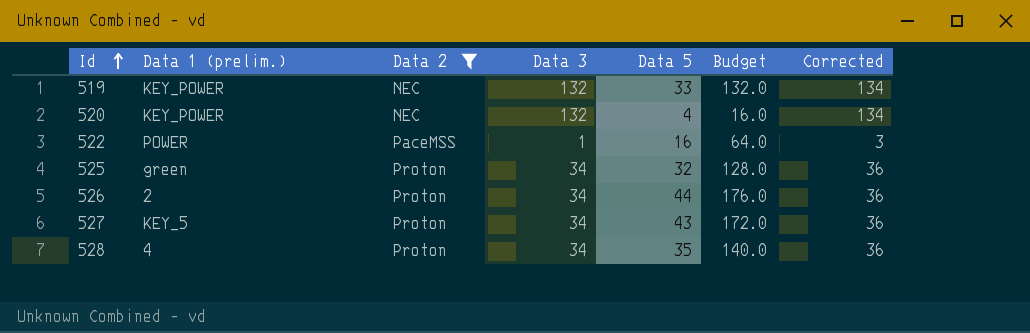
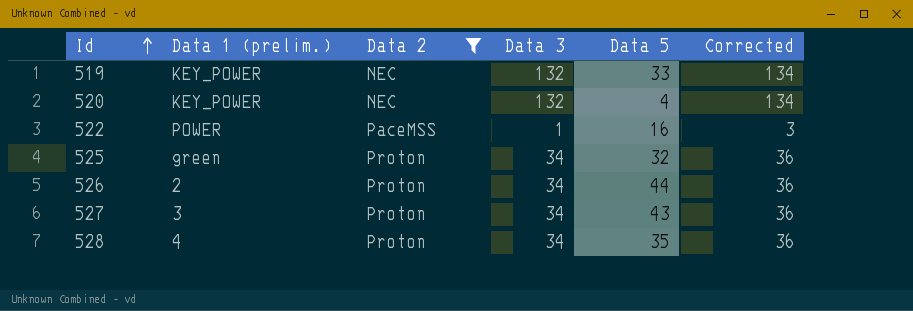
column Budget | formula: [Data 5] * 4 -> none
527 | Data 1 (prelim.): KEY_5 -> 3

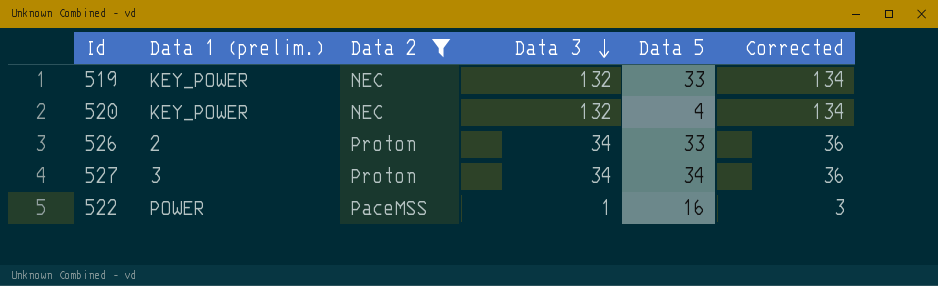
row order: Id ascending -> Data 3 descending
row 525: green | Proton | 34 | 32 | 36 -> none
row 528: 4 | Proton | 34 | 35 | 36 -> none
526 | Data 5: 44 -> 33
527 | Data 5: 43 -> 34

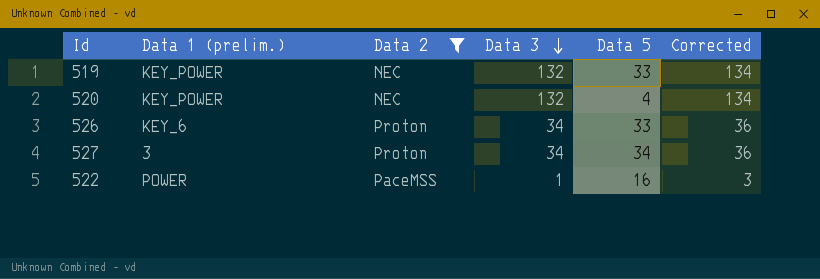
526 | Data 1 (prelim.): 2 -> KEY_6

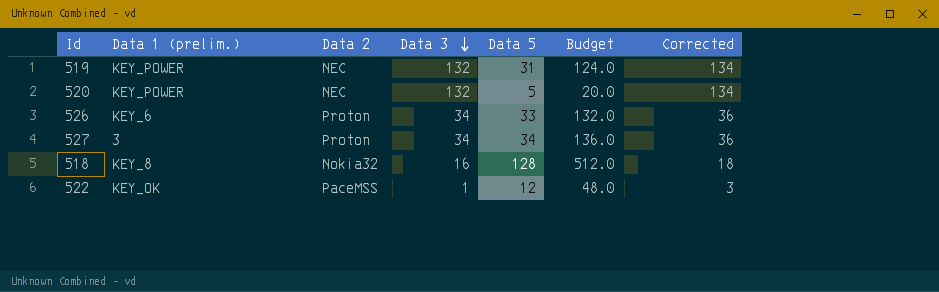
filter: Data 2 != Nokia32 -> none
column Budget | formula: none -> [Data 5] * 4
519 | Data 5: 33 -> 31
520 | Data 5: 4 -> 5
522 | Data 1 (prelim.): POWER -> KEY_OK
522 | Data 5: 16 -> 12

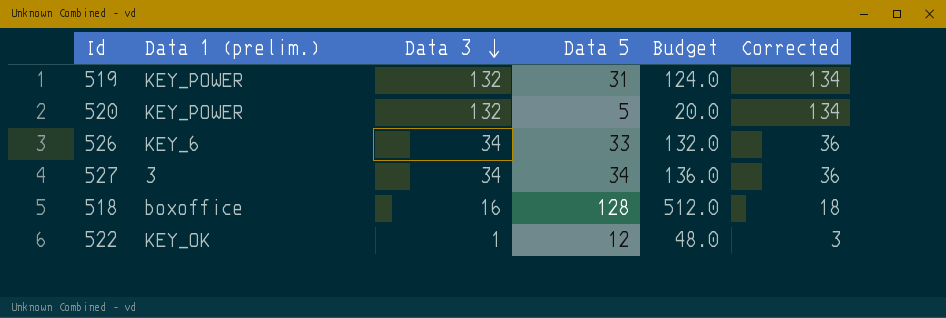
column Data 2 | position: 3 -> none
518 | Data 1 (prelim.): KEY_8 -> boxoffice

